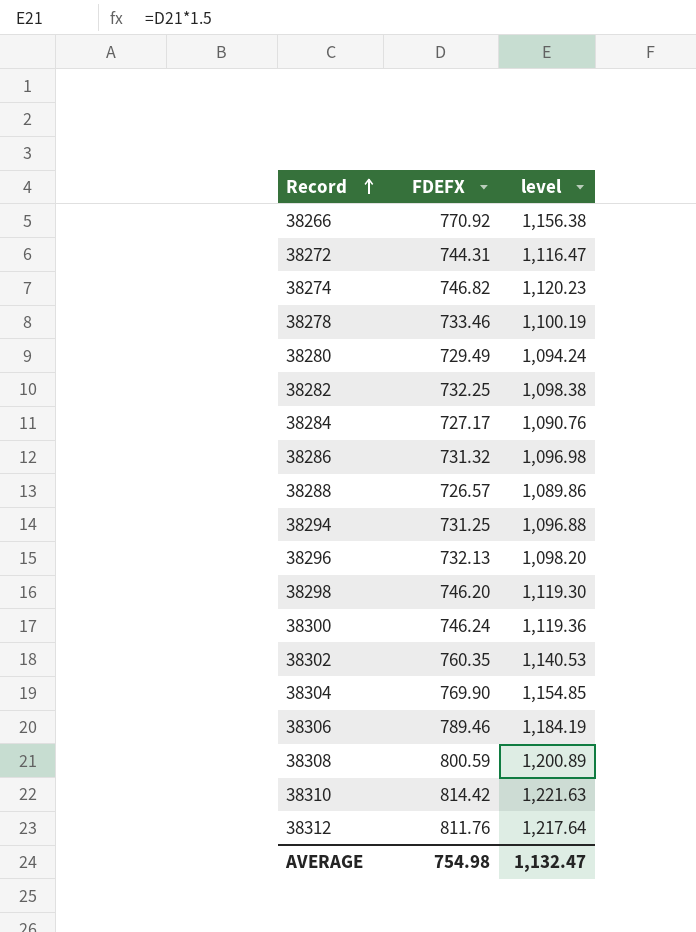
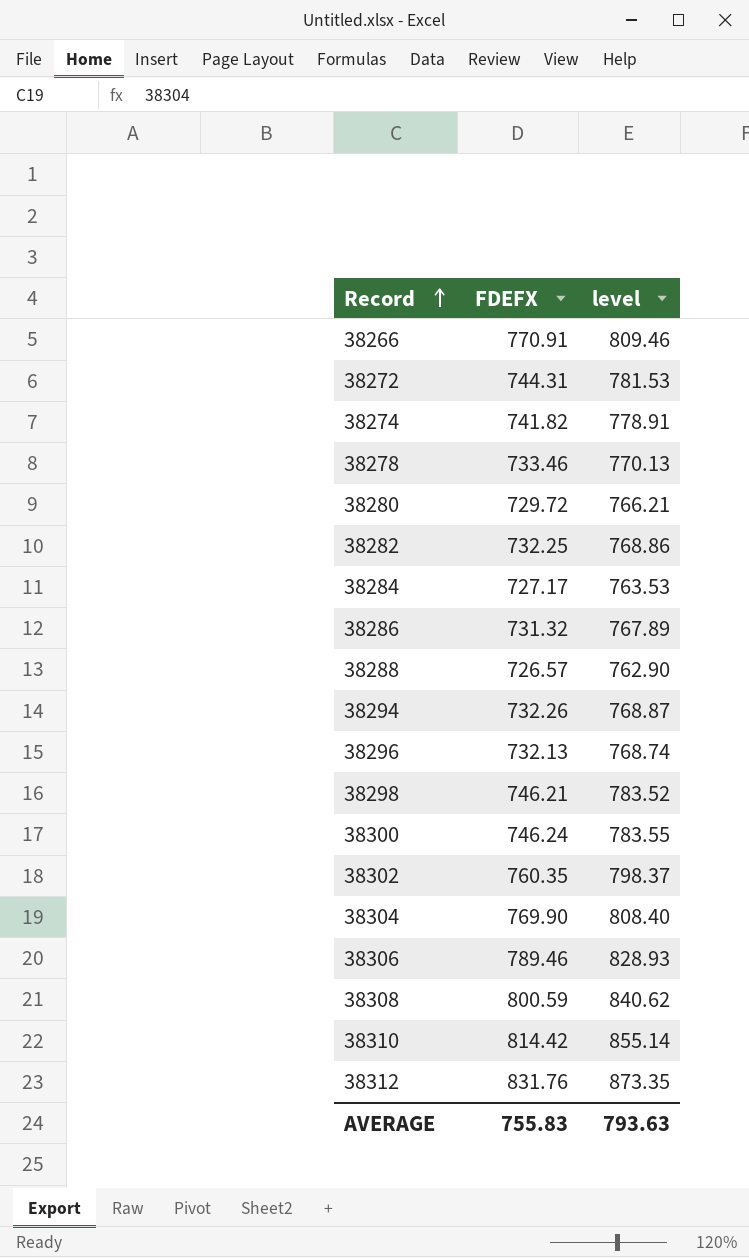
column level | formula: [FDEFX] * 1.5 -> [FDEFX] * 1.05
38266 | FDEFX: 770.92 -> 770.91
38274 | FDEFX: 746.82 -> 741.82
38280 | FDEFX: 729.49 -> 729.72
38294 | FDEFX: 731.25 -> 732.26
38298 | FDEFX: 746.20 -> 746.21
38312 | FDEFX: 811.76 -> 831.76
AVERAGE | FDEFX: 754.98 -> 755.83
AVERAGE | level: 1,132.47 -> 793.63

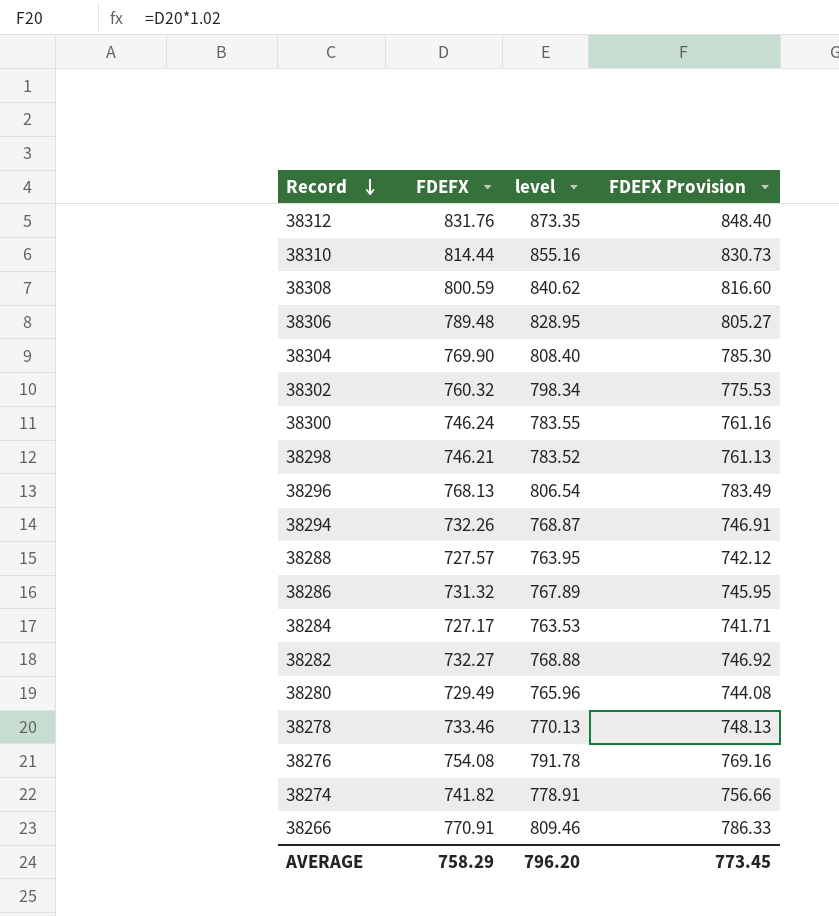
row order: Record ascending -> Record descending
column FDEFX Provision | formula: none -> [FDEFX] * 1.02
row 38272: 744.31 | 781.53 -> none
38310 | FDEFX: 814.42 -> 814.44
38310 | level: 855.14 -> 855.16
38306 | FDEFX: 789.46 -> 789.48
38306 | level: 828.93 -> 828.95
38302 | FDEFX: 760.35 -> 760.32
38302 | level: 798.37 -> 798.34
38296 | FDEFX: 732.13 -> 768.13
38296 | level: 768.74 -> 806.54
38288 | FDEFX: 726.57 -> 727.57
38288 | level: 762.90 -> 763.95
38282 | FDEFX: 732.25 -> 732.27
38282 | level: 768.86 -> 768.88
38280 | FDEFX: 729.72 -> 729.49
38280 | level: 766.21 -> 765.96
row 38276: none -> 754.08 | 791.78 | 769.16
AVERAGE | FDEFX: 755.83 -> 758.29
AVERAGE | level: 793.63 -> 796.20

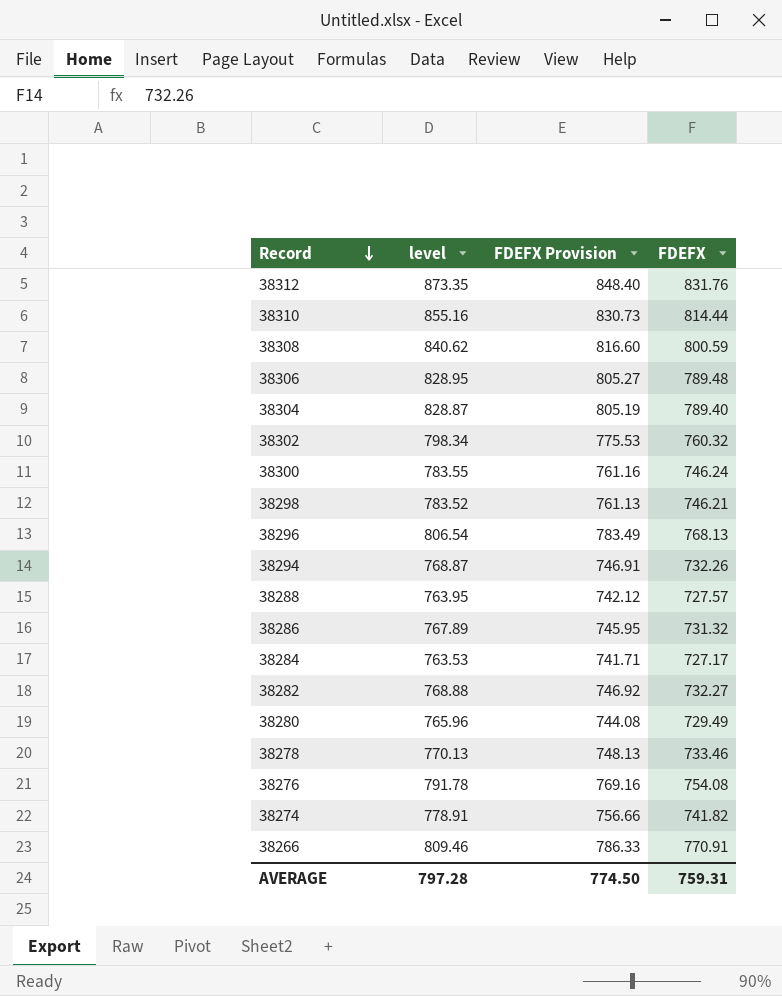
column FDEFX | position: 2 -> 4
38304 | level: 808.40 -> 828.87
38304 | FDEFX Provision: 785.30 -> 805.19
38304 | FDEFX: 769.90 -> 789.40
AVERAGE | level: 796.20 -> 797.28
AVERAGE | FDEFX Provision: 773.45 -> 774.50
AVERAGE | FDEFX: 758.29 -> 759.31

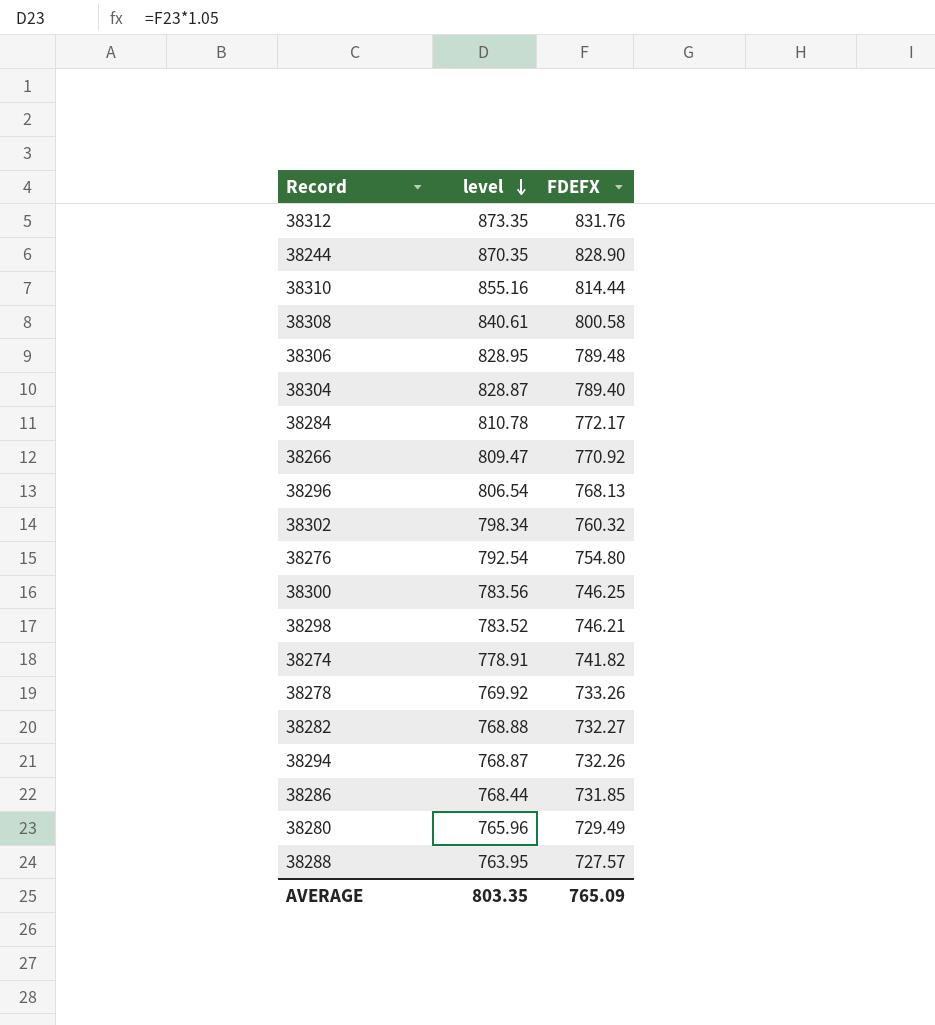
row order: Record descending -> level descending
column FDEFX Provision | formula: [FDEFX] * 1.02 -> none
row 38244: none -> 870.35 | 828.90
38308 | level: 840.62 -> 840.61
38308 | FDEFX: 800.59 -> 800.58
38284 | level: 763.53 -> 810.78
38284 | FDEFX: 727.17 -> 772.17
38266 | level: 809.46 -> 809.47
38266 | FDEFX: 770.91 -> 770.92
38276 | level: 791.78 -> 792.54
38276 | FDEFX: 754.08 -> 754.80
38300 | level: 783.55 -> 783.56
38300 | FDEFX: 746.24 -> 746.25
38278 | level: 770.13 -> 769.92
38278 | FDEFX: 733.46 -> 733.26
38286 | level: 767.89 -> 768.44
38286 | FDEFX: 731.32 -> 731.85
AVERAGE | level: 797.28 -> 803.35
AVERAGE | FDEFX: 759.31 -> 765.09

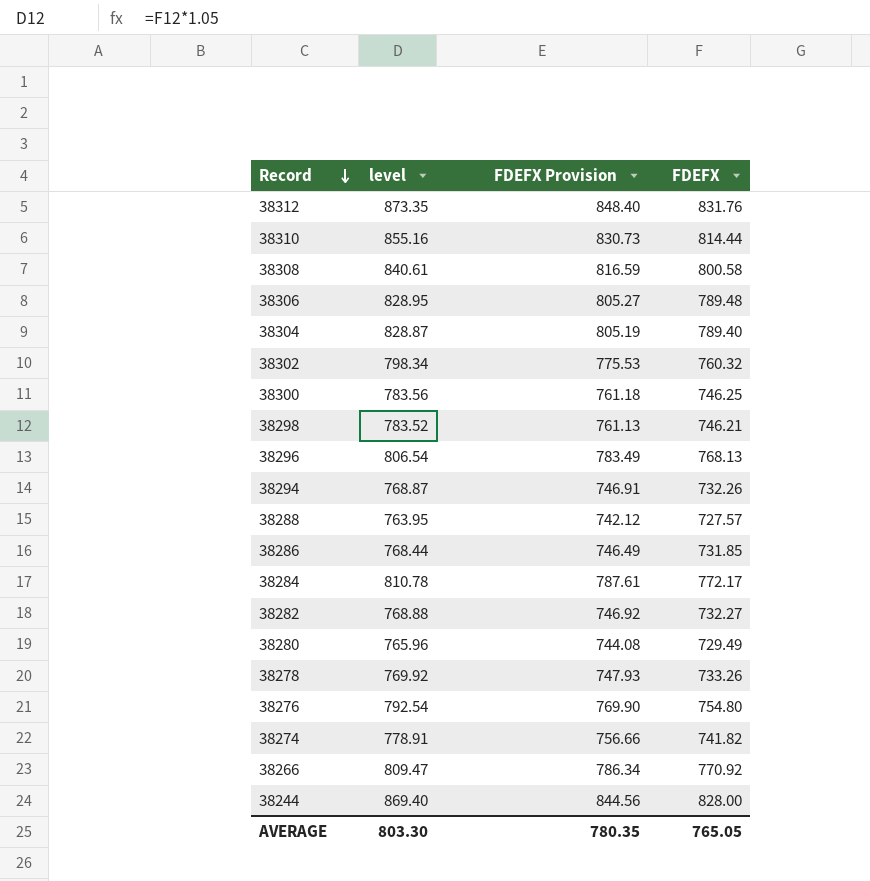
row order: level descending -> Record descending
column FDEFX Provision | formula: none -> [FDEFX] * 1.02
38244 | level: 870.35 -> 869.40
38244 | FDEFX: 828.90 -> 828.00
AVERAGE | level: 803.35 -> 803.30
AVERAGE | FDEFX: 765.09 -> 765.05

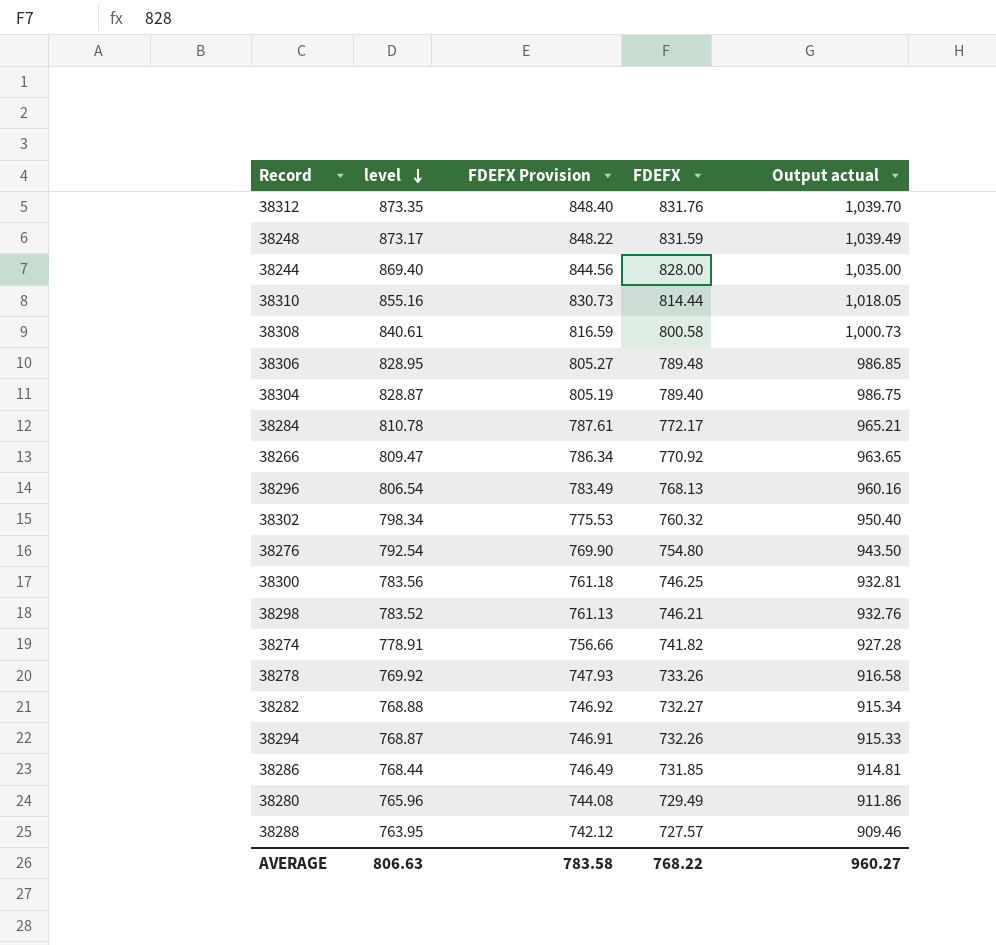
row order: Record descending -> level descending
column Output actual | formula: none -> [FDEFX] * 1.25
row 38248: none -> 873.17 | 848.22 | 831.59 | 1,039.49
AVERAGE | level: 803.30 -> 806.63
AVERAGE | FDEFX Provision: 780.35 -> 783.58
AVERAGE | FDEFX: 765.05 -> 768.22

